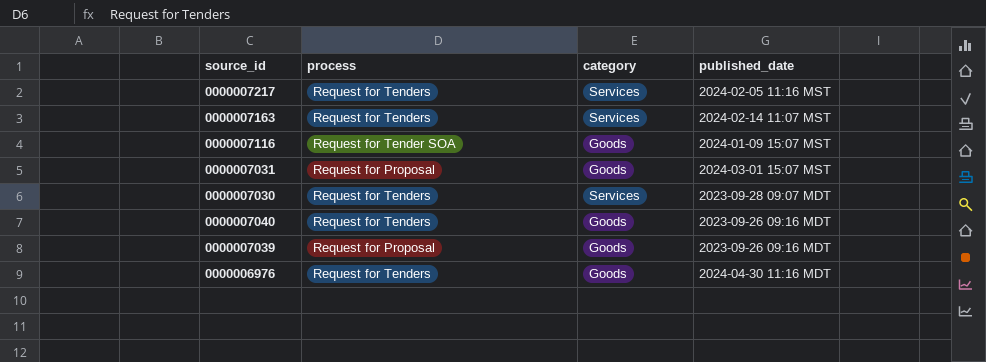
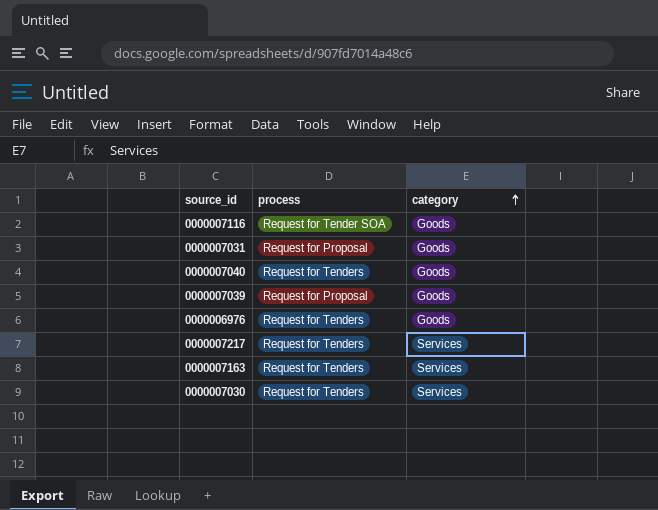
row order: none -> category ascending
column published_date | position: 4 -> none

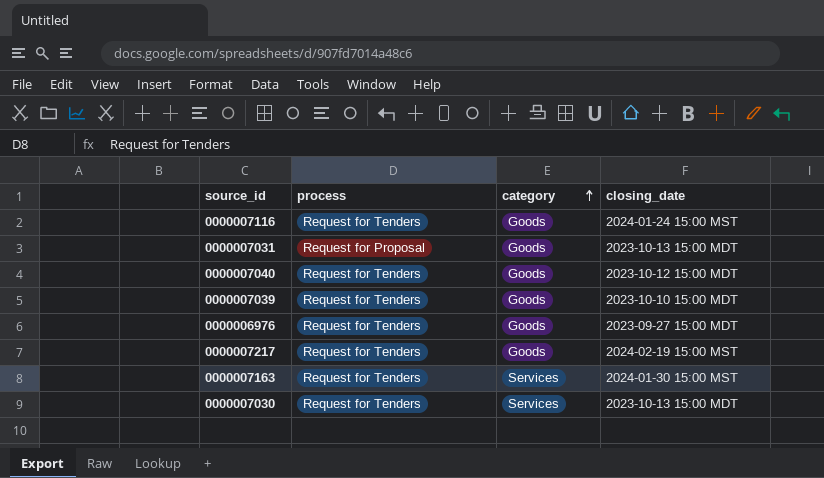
column closing_date | position: none -> 4
0000007116 | process: Request for Tender SOA -> Request for Tenders
0000007039 | process: Request for Proposal -> Request for Tenders
0000007217 | category: Services -> Goods

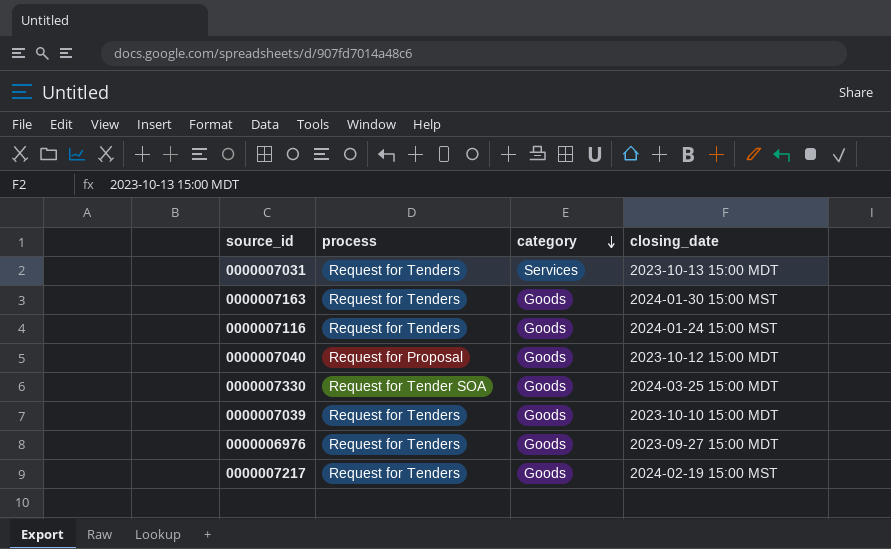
row order: category ascending -> category descending
row 0000007030: Request for Tenders | Services | 2023-10-13 15:00 MDT -> none
0000007031 | process: Request for Proposal -> Request for Tenders
0000007031 | category: Goods -> Services
0000007163 | category: Services -> Goods
0000007040 | process: Request for Tenders -> Request for Proposal
row 0000007330: none -> Request for Tender SOA | Goods | 2024-03-25 15:00 MDT

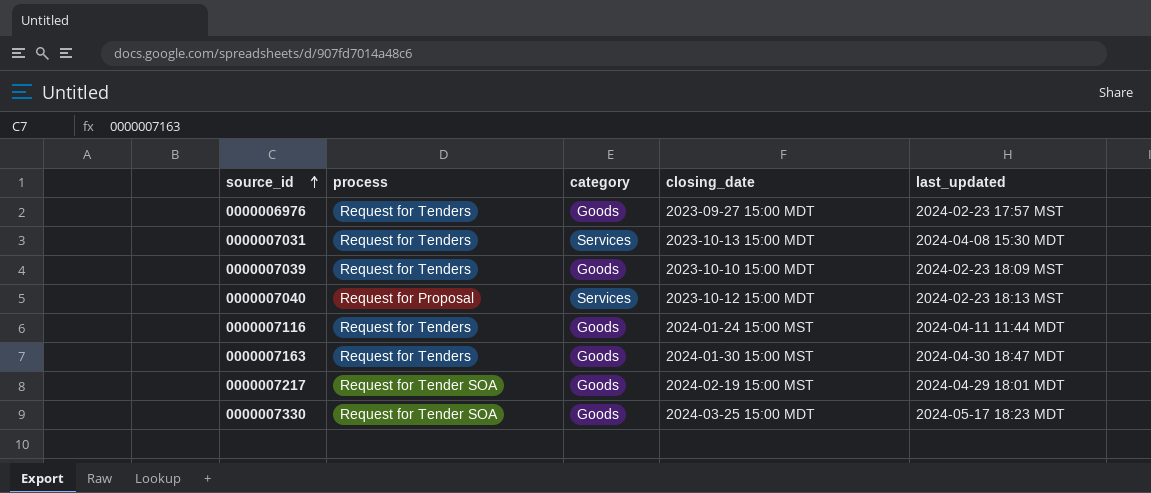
row order: category descending -> source_id ascending
column last_updated | position: none -> 5
0000007040 | category: Goods -> Services
0000007217 | process: Request for Tenders -> Request for Tender SOA

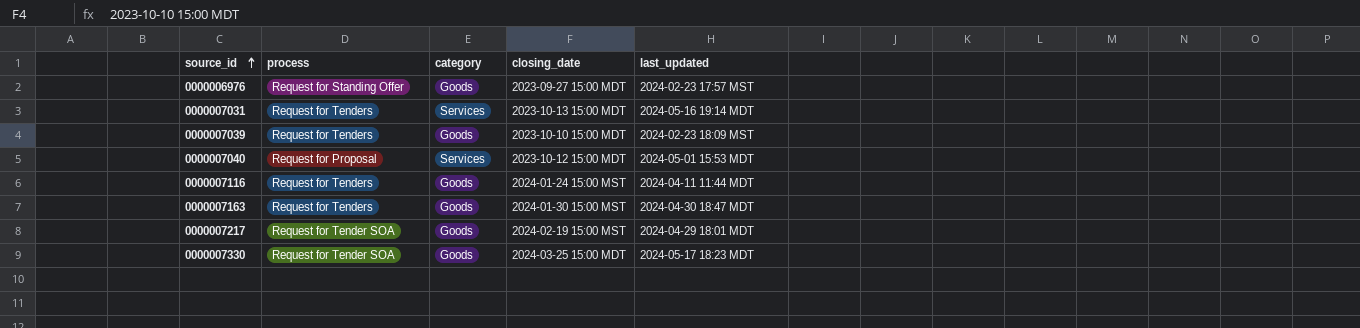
0000006976 | process: Request for Tenders -> Request for Standing Offer
0000007031 | last_updated: 2024-04-08 15:30 MDT -> 2024-05-16 19:14 MDT
0000007040 | last_updated: 2024-02-23 18:13 MST -> 2024-05-01 15:53 MDT

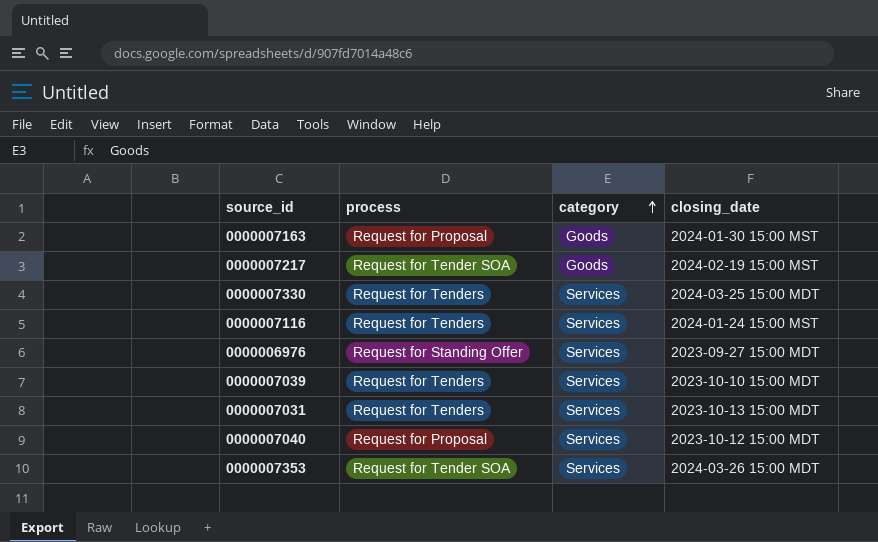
row order: source_id ascending -> category ascending
column last_updated | position: 5 -> none
0000007163 | process: Request for Tenders -> Request for Proposal
0000007330 | process: Request for Tender SOA -> Request for Tenders
0000007330 | category: Goods -> Services
0000007116 | category: Goods -> Services
0000006976 | category: Goods -> Services
0000007039 | category: Goods -> Services
row 0000007353: none -> Request for Tender SOA | Services | 2024-03-26 15:00 MDT

